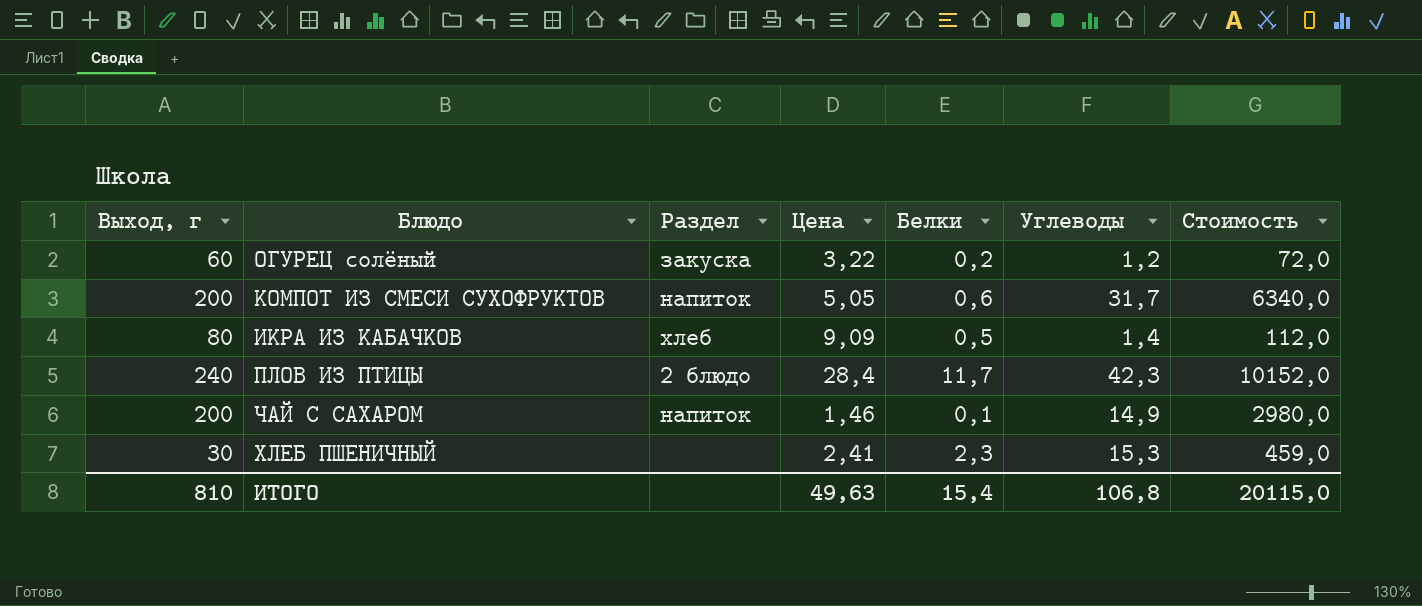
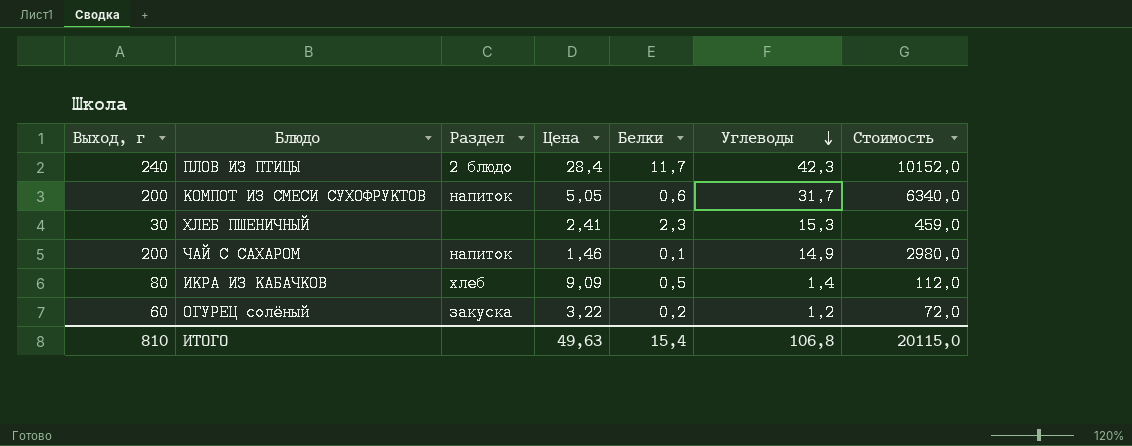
row order: none -> Углеводы descending

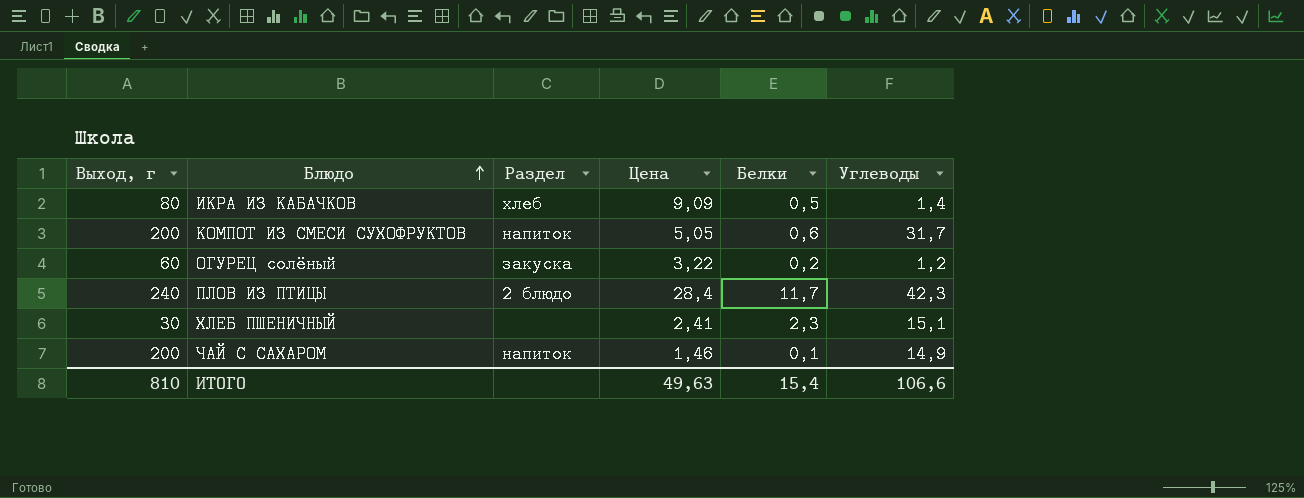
row order: Углеводы descending -> Блюдо ascending
column Стоимость | formula: [Выход, г] * [Углеводы] -> none
ХЛЕБ ПШЕНИЧНЫЙ | Углеводы: 15,3 -> 15,1
ИТОГО | Углеводы: 106,8 -> 106,6

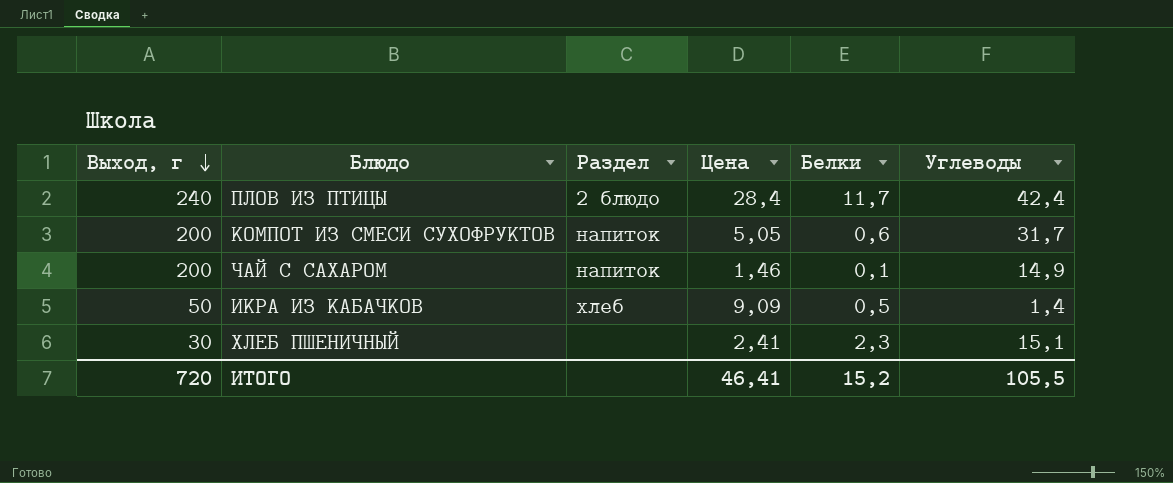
row order: Блюдо ascending -> Выход, г descending
row ОГУРЕЦ солёный: 60 | закуска | 3,22 | 0,2 | 1,2 -> none
ПЛОВ ИЗ ПТИЦЫ | Углеводы: 42,3 -> 42,4
ИКРА ИЗ КАБАЧКОВ | Выход, г: 80 -> 50
ИТОГО | Выход, г: 810 -> 720
ИТОГО | Цена: 49,63 -> 46,41
ИТОГО | Белки: 15,4 -> 15,2
ИТОГО | Углеводы: 106,6 -> 105,5

